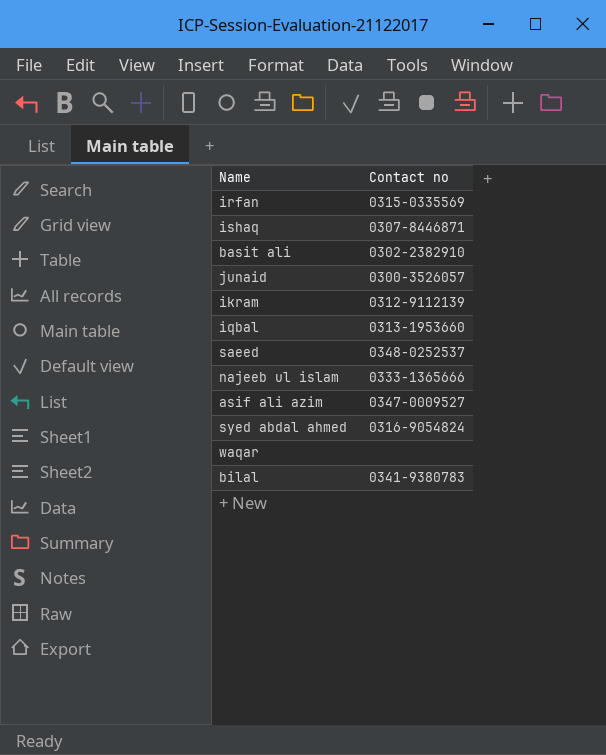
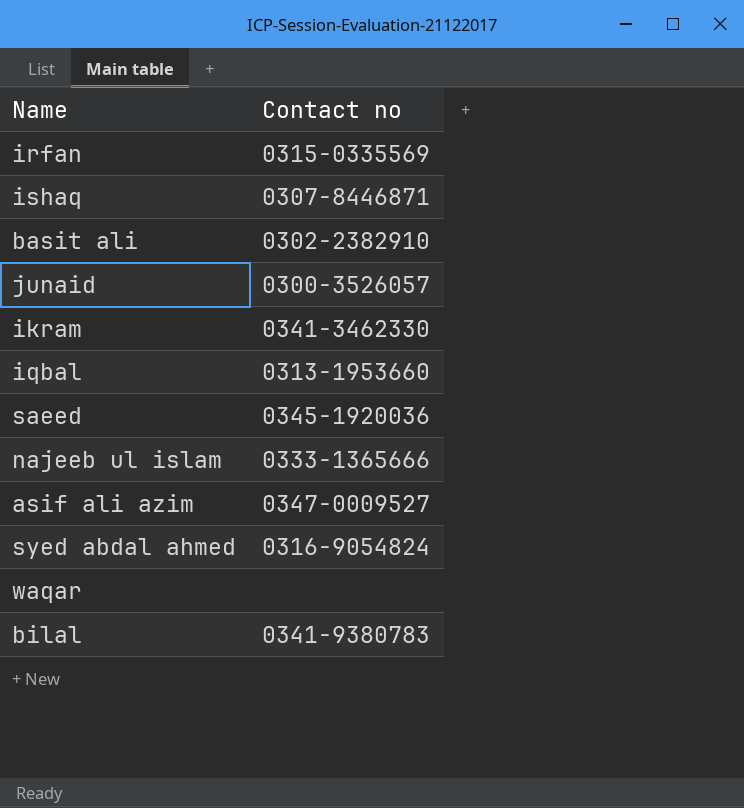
ikram | Contact no: 0312-9112139 -> 0341-3462330
saeed | Contact no: 0348-0252537 -> 0345-1920036

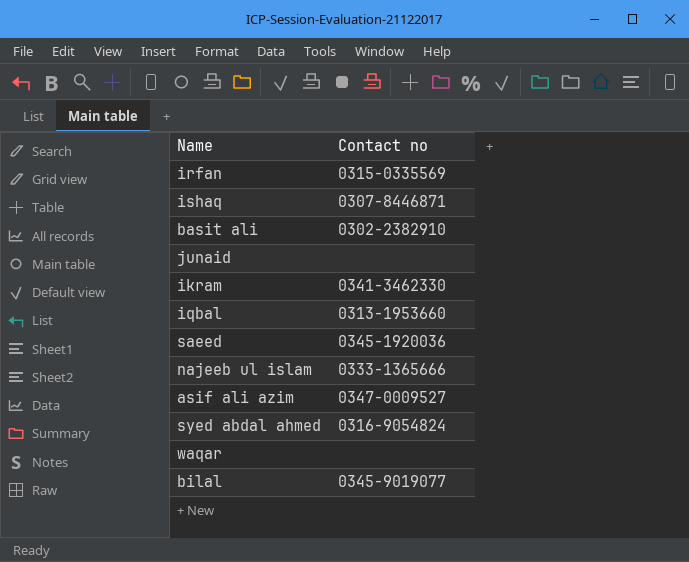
junaid | Contact no: 0300-3526057 -> none
bilal | Contact no: 0341-9380783 -> 0345-9019077

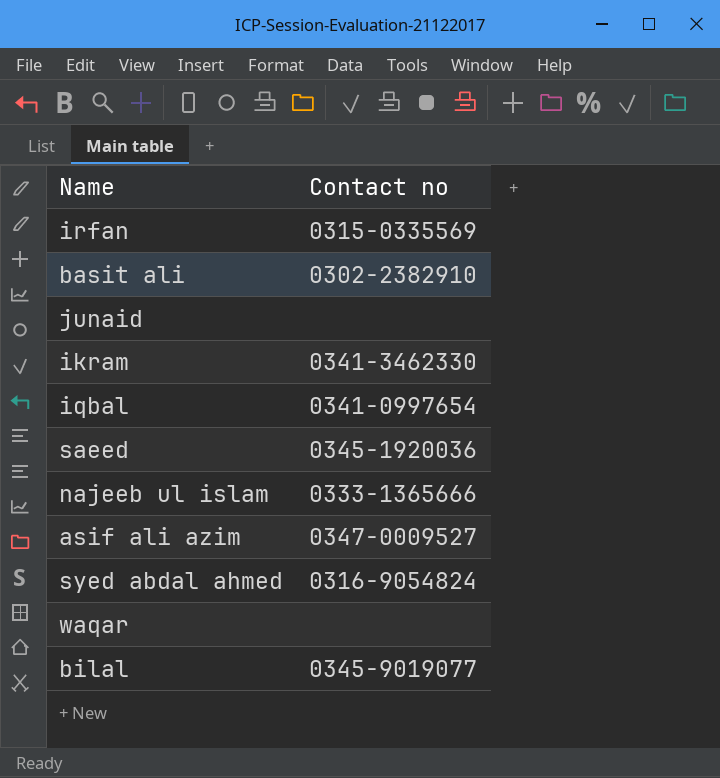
row ishaq: 0307-8446871 -> none
iqbal | Contact no: 0313-1953660 -> 0341-0997654

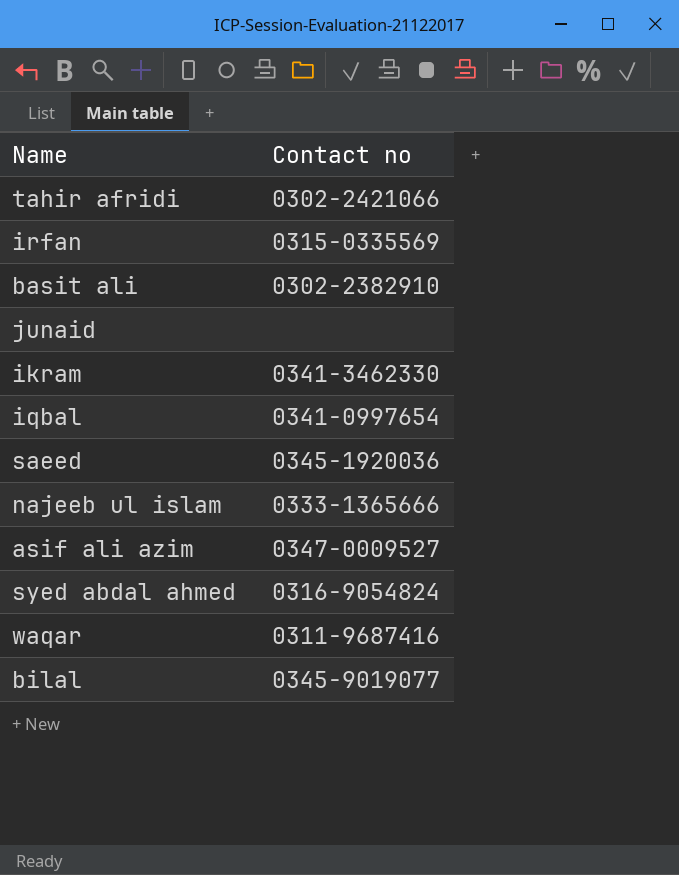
row tahir afridi: none -> 0302-2421066
waqar | Contact no: none -> 0311-9687416

